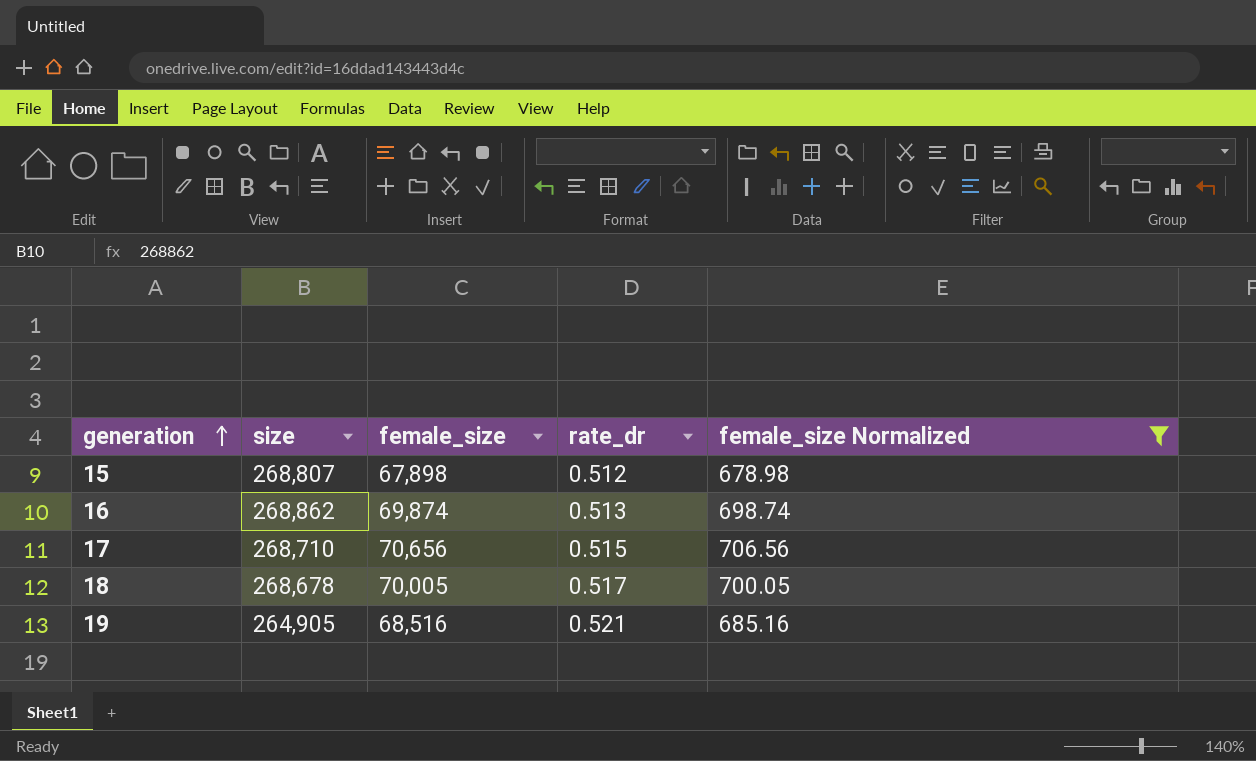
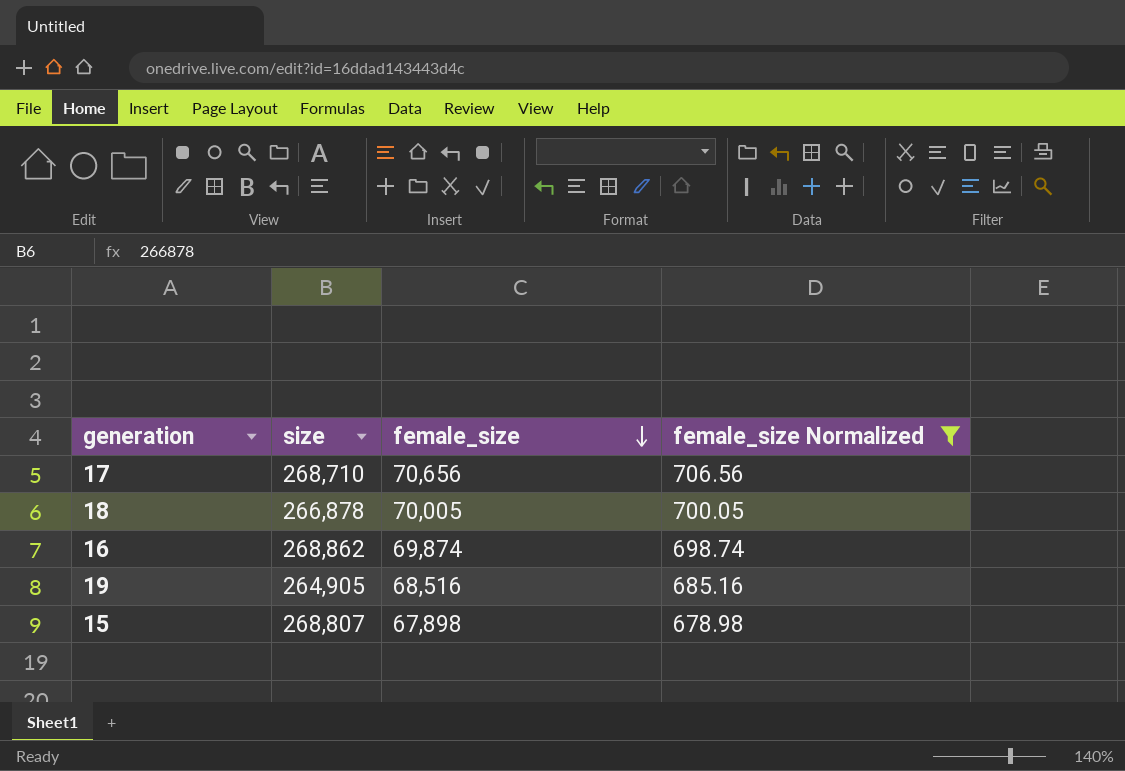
row order: generation ascending -> female_size descending
column rate_dr | position: 4 -> none
18 | size: 268,678 -> 266,878

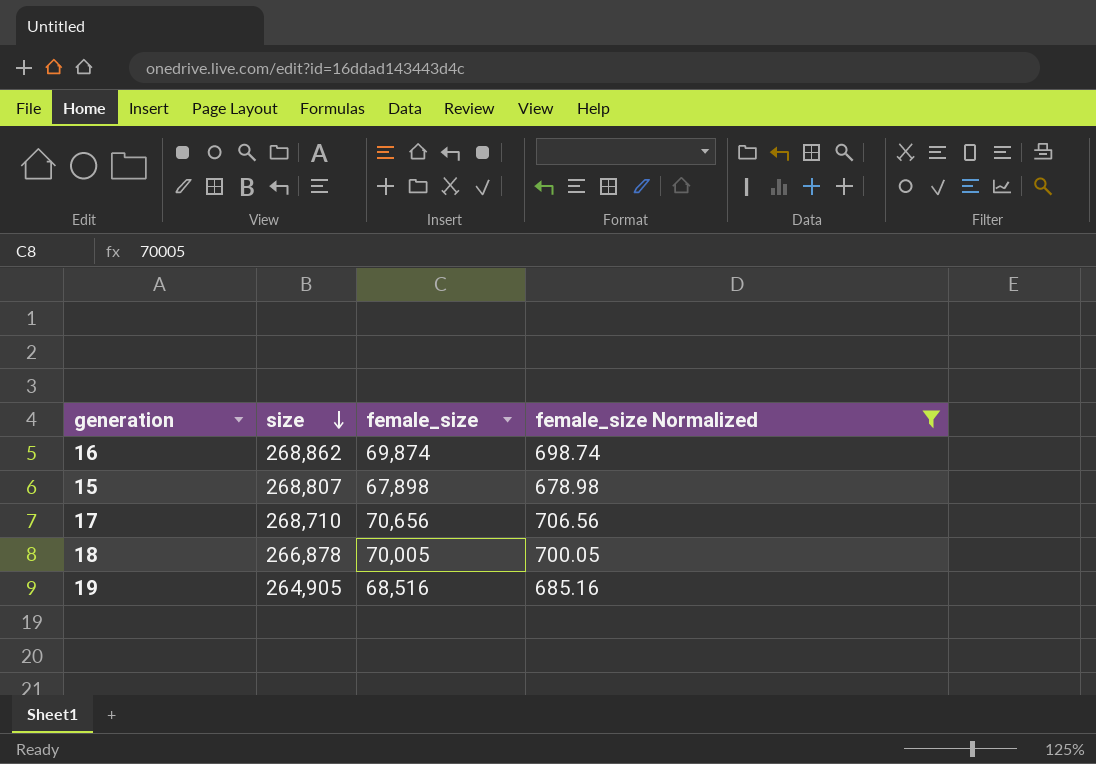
row order: female_size descending -> size descending

